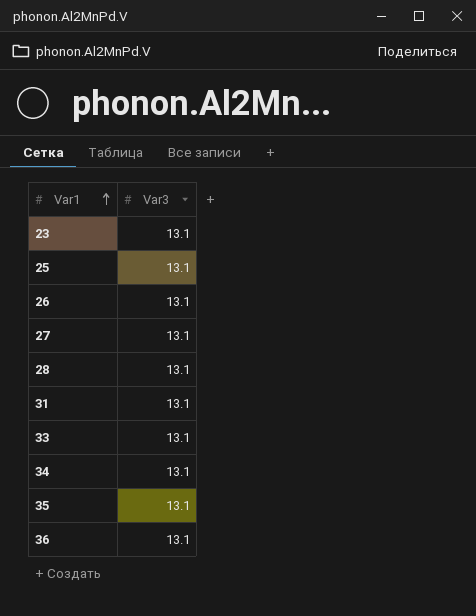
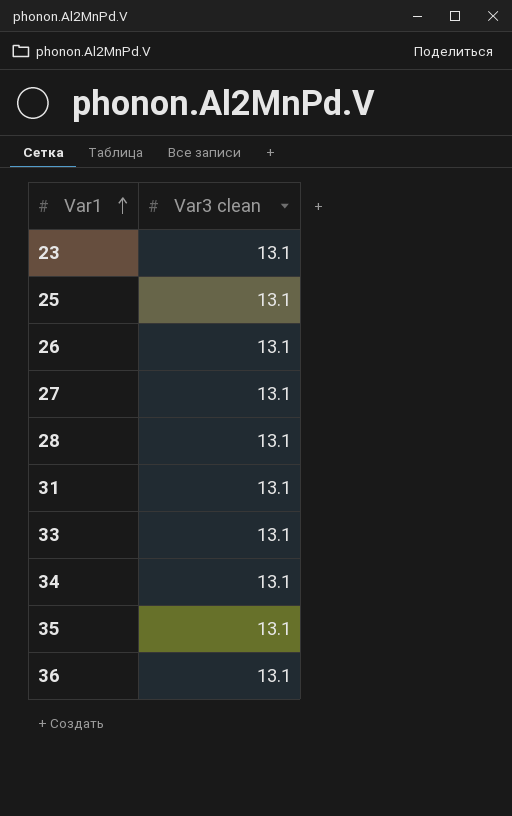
column name: Var3 -> Var3 clean

